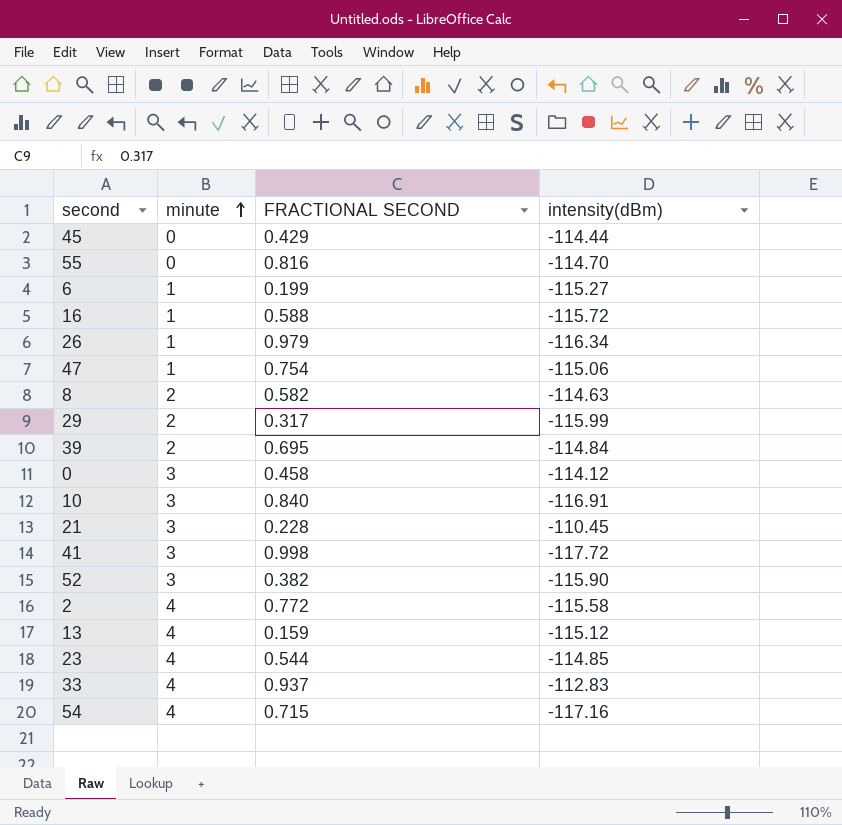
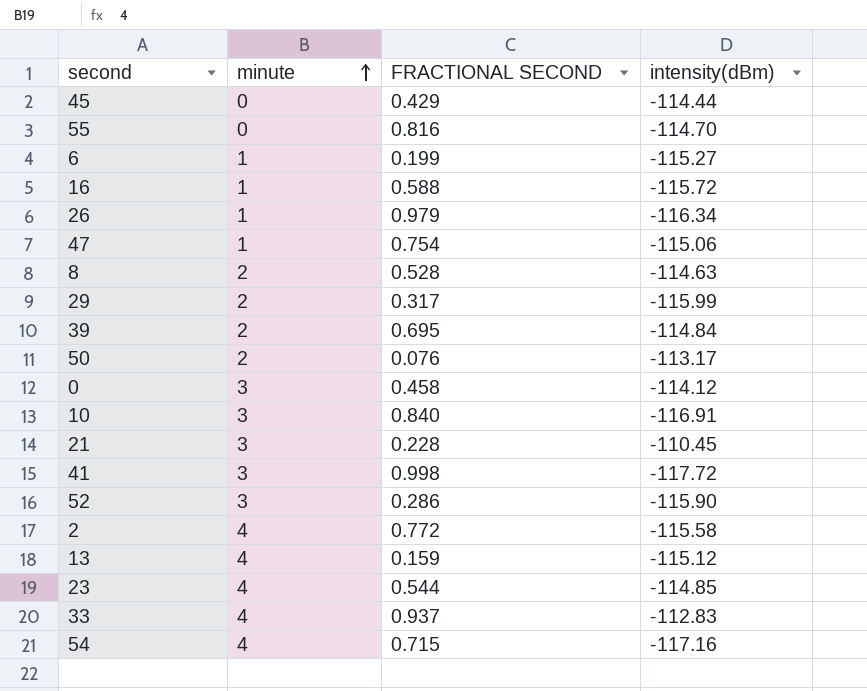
8 | FRACTIONAL SECOND: 0.582 -> 0.528
row 50: none -> 2 | 0.076 | -113.17
52 | FRACTIONAL SECOND: 0.382 -> 0.286

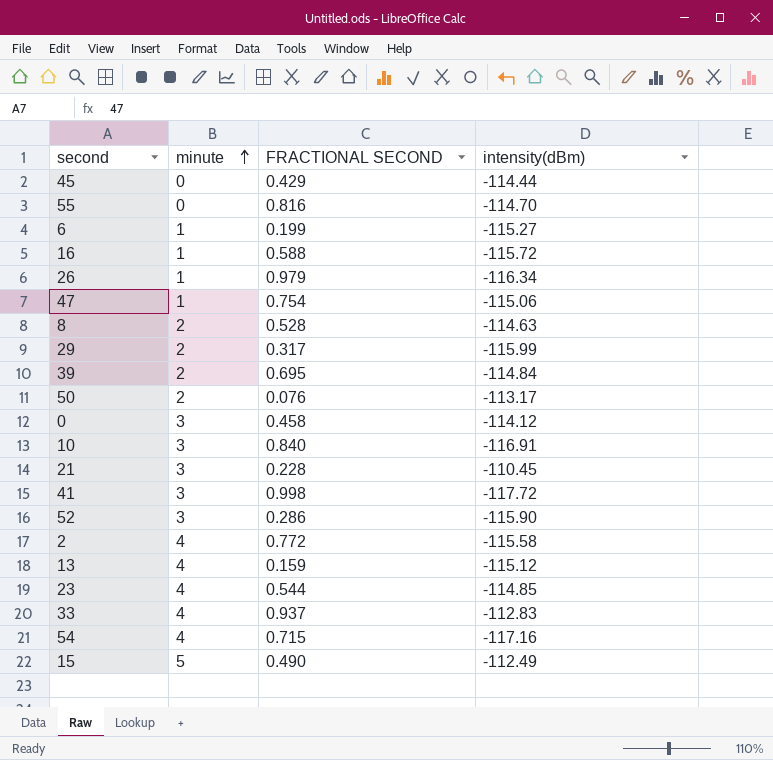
row 15: none -> 5 | 0.490 | -112.49

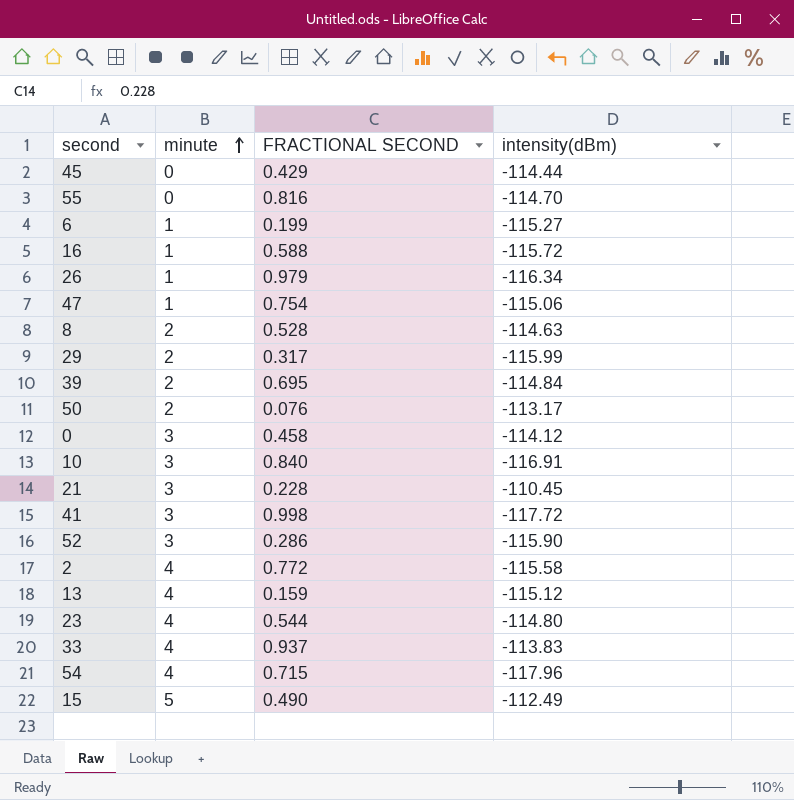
23 | intensity(dBm): -114.85 -> -114.80
33 | intensity(dBm): -112.83 -> -113.83
54 | intensity(dBm): -117.16 -> -117.96

